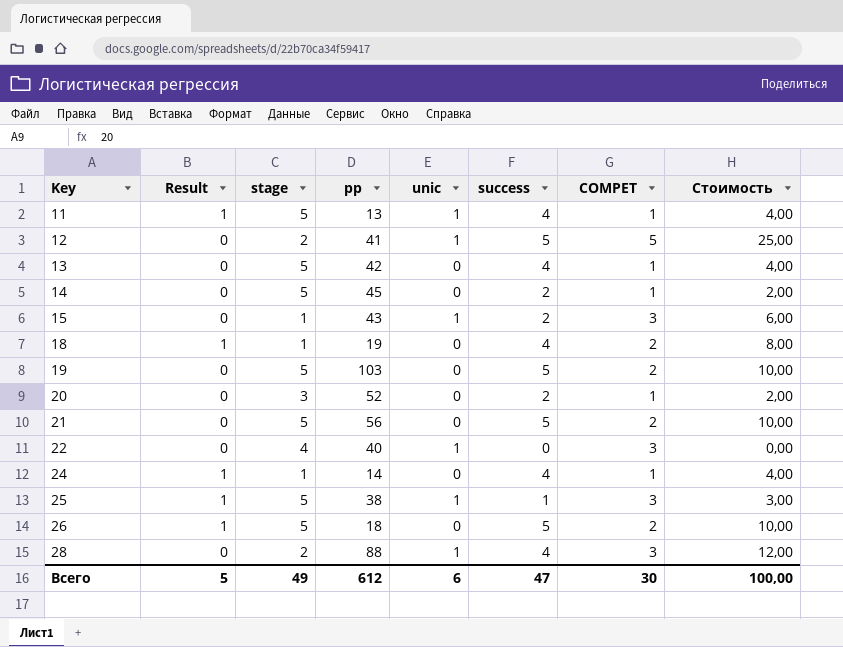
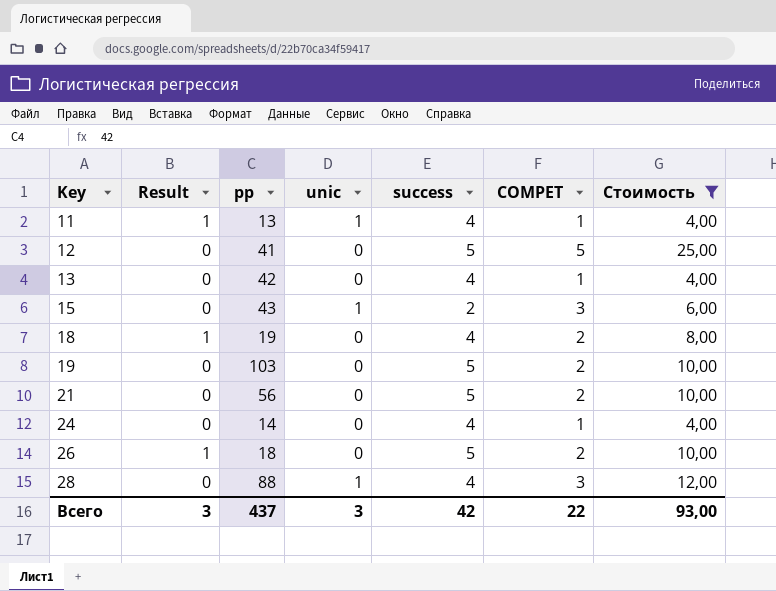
filter: none -> Стоимость >= 4,00
column stage | position: 3 -> none
12 | unic: 1 -> 0
24 | Result: 1 -> 0
Всего | Result: 5 -> 3
Всего | pp: 612 -> 437
Всего | unic: 6 -> 3
Всего | success: 47 -> 42
Всего | COMPET: 30 -> 22
Всего | Стоимость: 100,00 -> 93,00

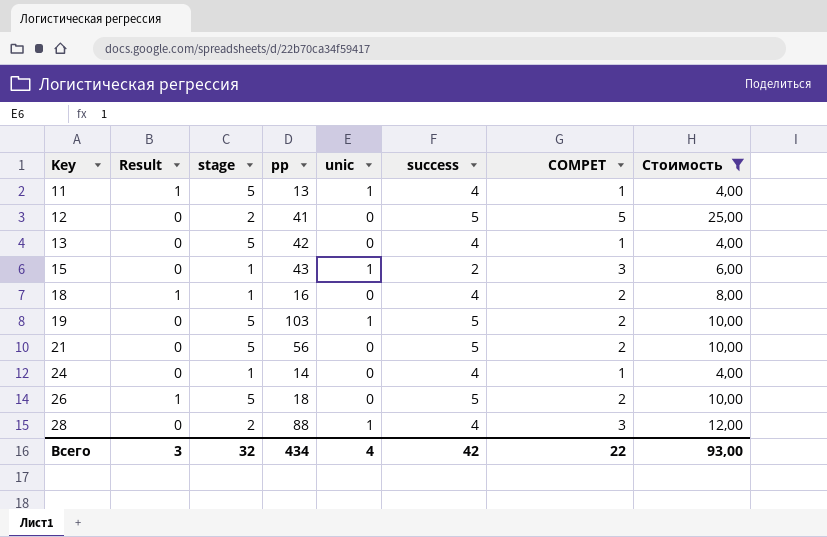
column stage | position: none -> 3
18 | pp: 19 -> 16
19 | unic: 0 -> 1
Всего | pp: 437 -> 434
Всего | unic: 3 -> 4

